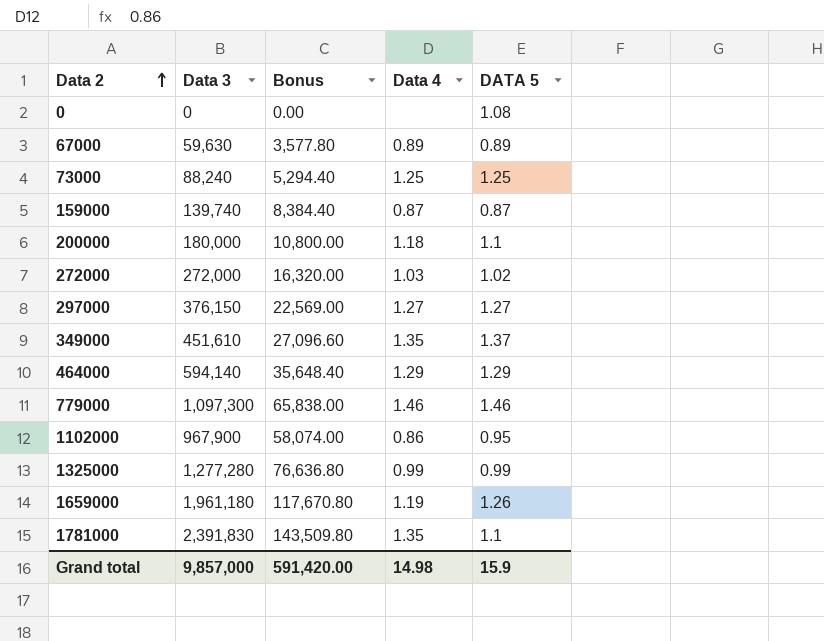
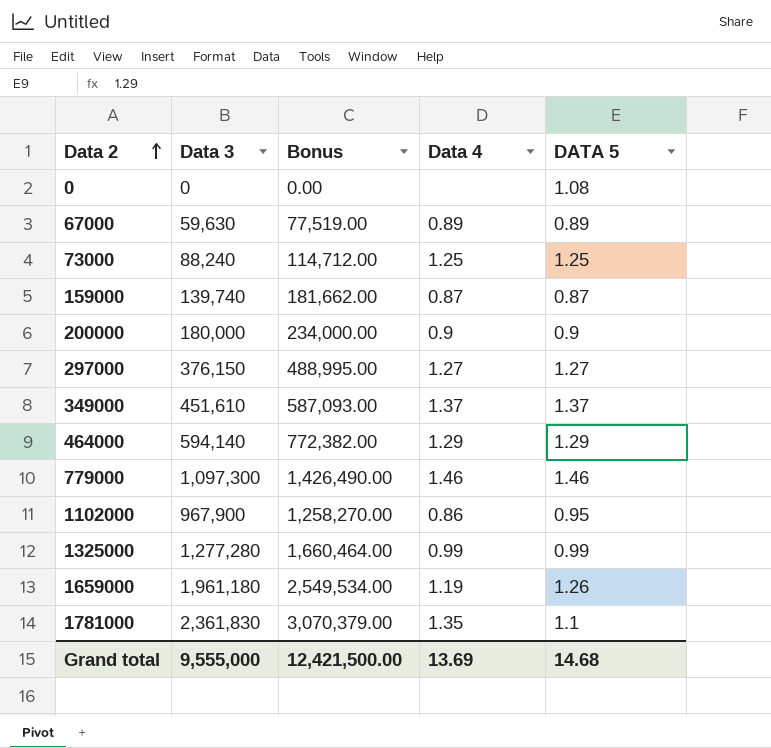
column Bonus | formula: [Data 3] * 0.06 -> [Data 3] * 1.3
row 272000: 272,000 | 16,320.00 | 1.03 | 1.02 -> none
200000 | Data 4: 1.18 -> 0.9
200000 | DATA 5: 1.1 -> 0.9
349000 | Data 4: 1.35 -> 1.37
1781000 | Data 3: 2,391,830 -> 2,361,830
Grand total | Data 3: 9,857,000 -> 9,555,000
Grand total | Bonus: 591,420.00 -> 12,421,500.00
Grand total | Data 4: 14.98 -> 13.69
Grand total | DATA 5: 15.9 -> 14.68

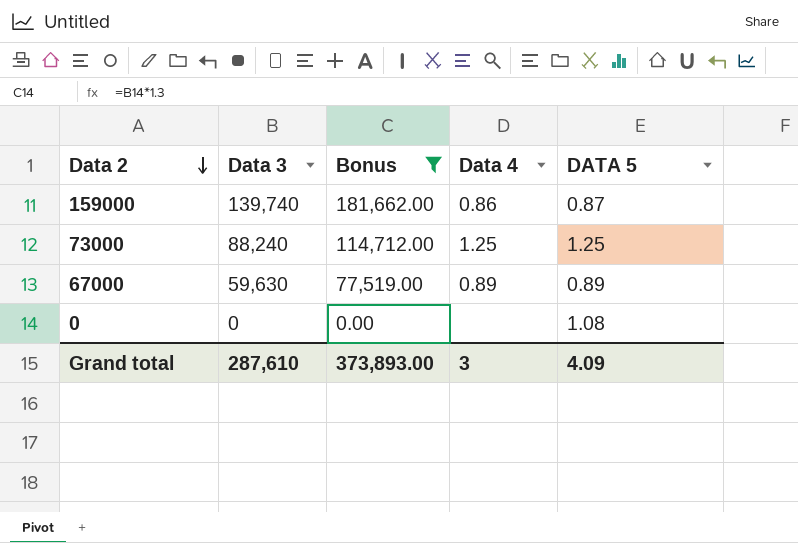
filter: none -> Bonus <= 181,662.00
row order: Data 2 ascending -> Data 2 descending
159000 | Data 4: 0.87 -> 0.86
Grand total | Data 3: 9,555,000 -> 287,610
Grand total | Bonus: 12,421,500.00 -> 373,893.00
Grand total | Data 4: 13.69 -> 3
Grand total | DATA 5: 14.68 -> 4.09

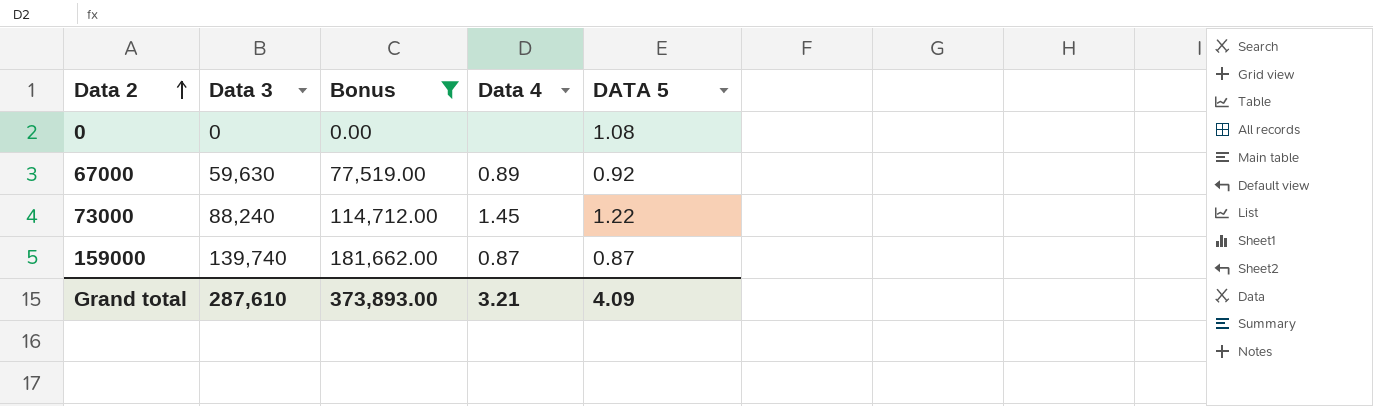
row order: Data 2 descending -> Data 2 ascending
67000 | DATA 5: 0.89 -> 0.92
73000 | Data 4: 1.25 -> 1.45
73000 | DATA 5: 1.25 -> 1.22
159000 | Data 4: 0.86 -> 0.87
Grand total | Data 4: 3 -> 3.21

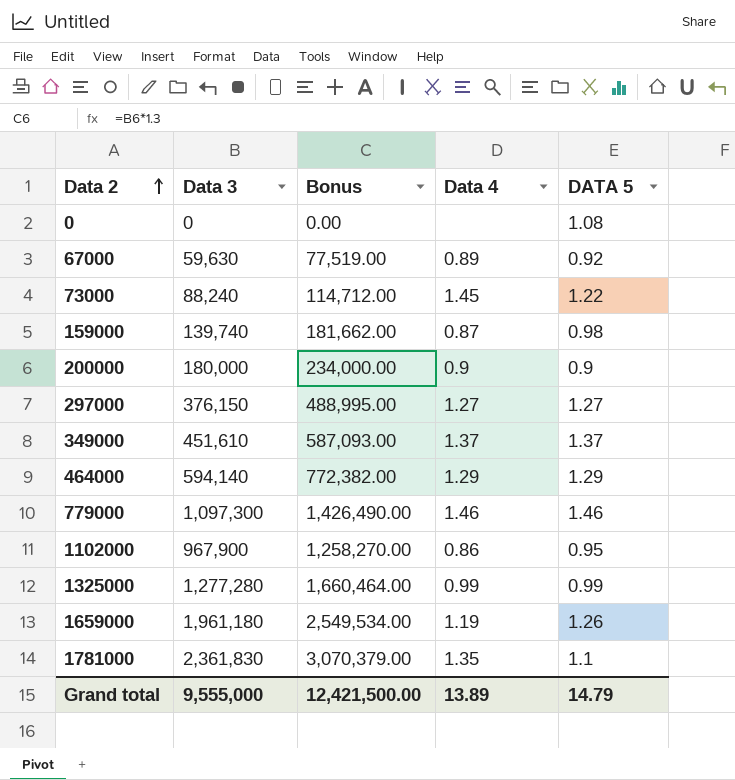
filter: Bonus <= 181,662.00 -> none
159000 | DATA 5: 0.87 -> 0.98
Grand total | Data 3: 287,610 -> 9,555,000
Grand total | Bonus: 373,893.00 -> 12,421,500.00
Grand total | Data 4: 3.21 -> 13.89
Grand total | DATA 5: 4.09 -> 14.79

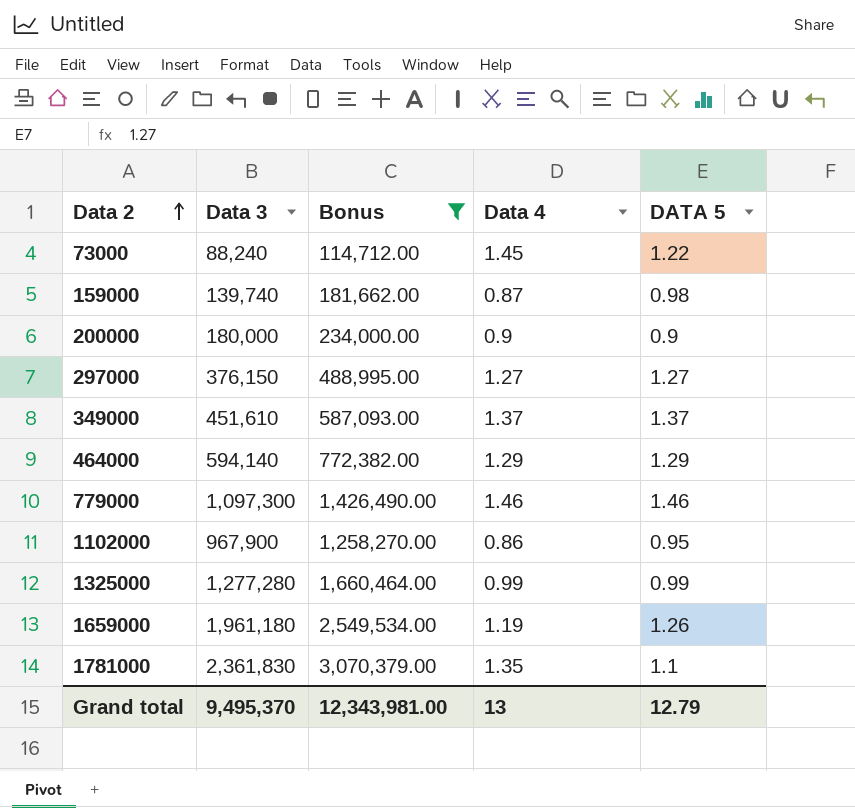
filter: none -> Bonus >= 114,712.00
Grand total | Data 3: 9,555,000 -> 9,495,370
Grand total | Bonus: 12,421,500.00 -> 12,343,981.00
Grand total | Data 4: 13.89 -> 13
Grand total | DATA 5: 14.79 -> 12.79

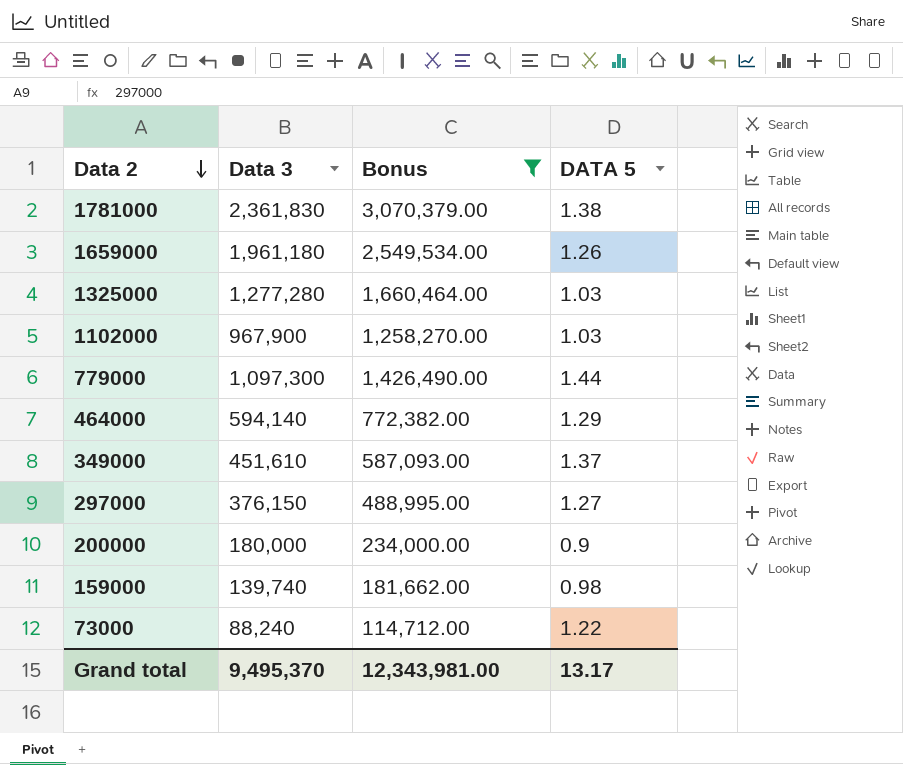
row order: Data 2 ascending -> Data 2 descending
column Data 4 | position: 4 -> none
1781000 | DATA 5: 1.1 -> 1.38
1325000 | DATA 5: 0.99 -> 1.03
1102000 | DATA 5: 0.95 -> 1.03
779000 | DATA 5: 1.46 -> 1.44
Grand total | DATA 5: 12.79 -> 13.17

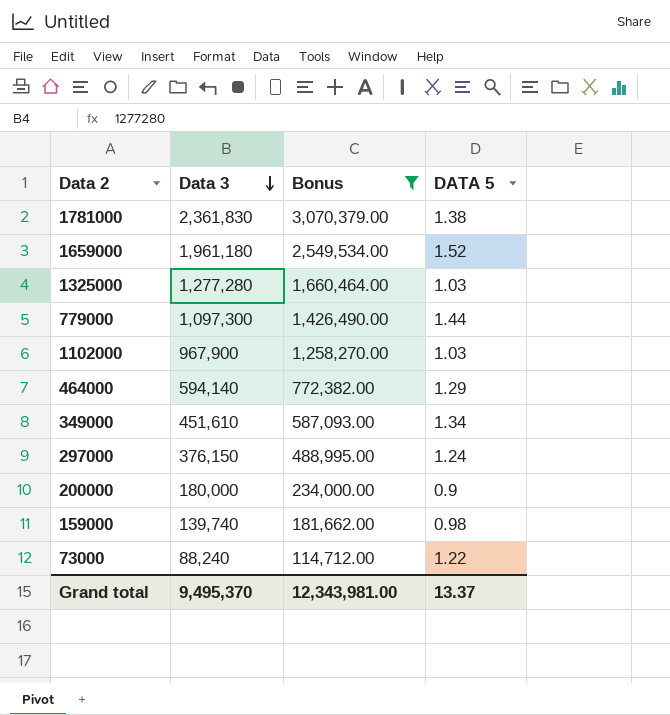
row order: Data 2 descending -> Data 3 descending
1659000 | DATA 5: 1.26 -> 1.52
349000 | DATA 5: 1.37 -> 1.34
297000 | DATA 5: 1.27 -> 1.24
Grand total | DATA 5: 13.17 -> 13.37

